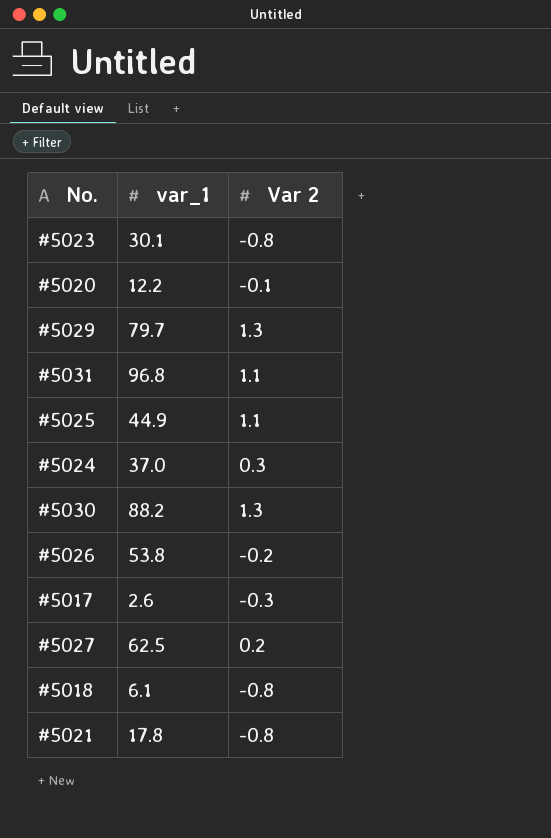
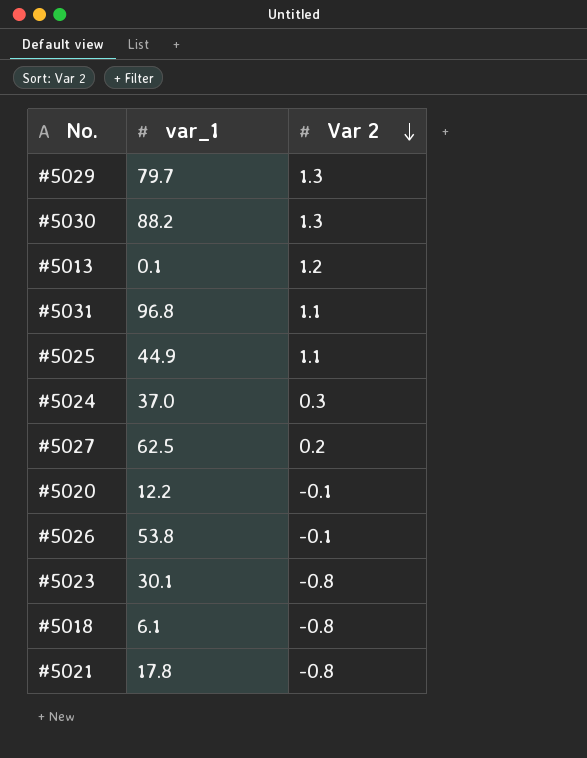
row order: none -> Var 2 descending
row #5017: 2.6 | -0.3 -> none
row #5013: none -> 0.1 | 1.2
#5026 | Var 2: -0.2 -> -0.1

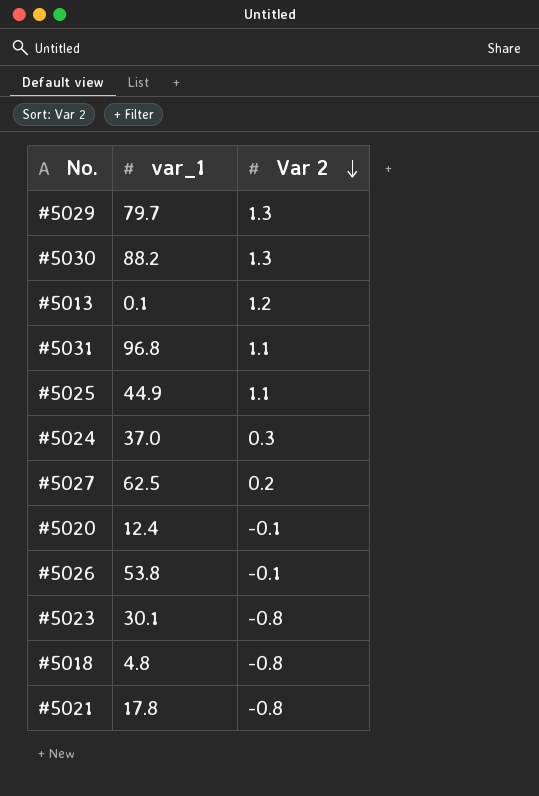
#5020 | var_1: 12.2 -> 12.4
#5018 | var_1: 6.1 -> 4.8

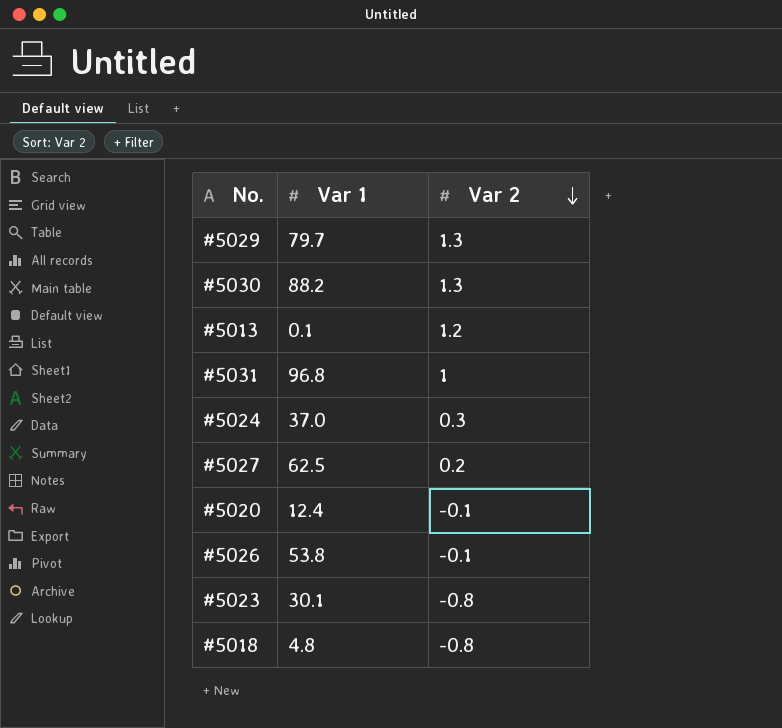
column name: var_1 -> Var 1
row #5025: 44.9 | 1.1 -> none
row #5021: 17.8 | -0.8 -> none
#5031 | Var 2: 1.1 -> 1

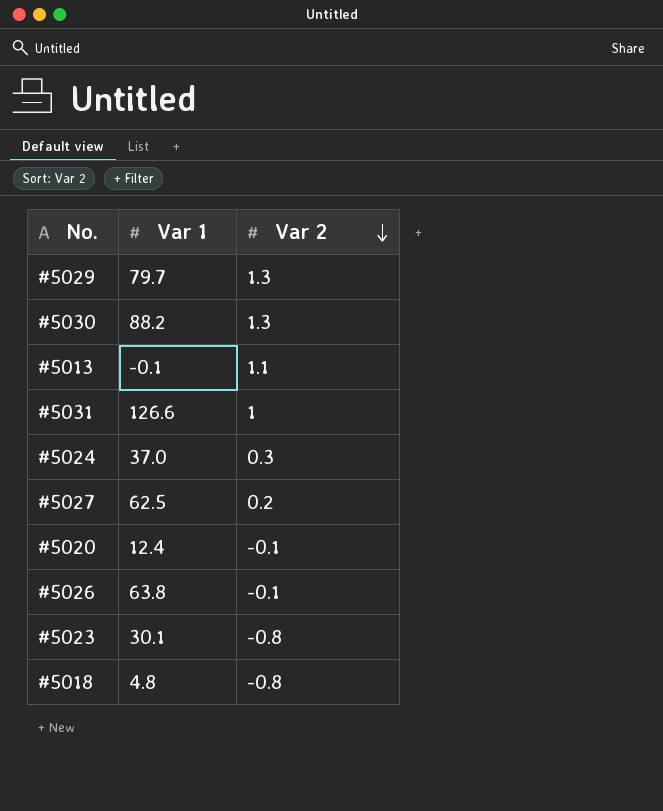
#5013 | Var 1: 0.1 -> -0.1
#5013 | Var 2: 1.2 -> 1.1
#5031 | Var 1: 96.8 -> 126.6
#5026 | Var 1: 53.8 -> 63.8

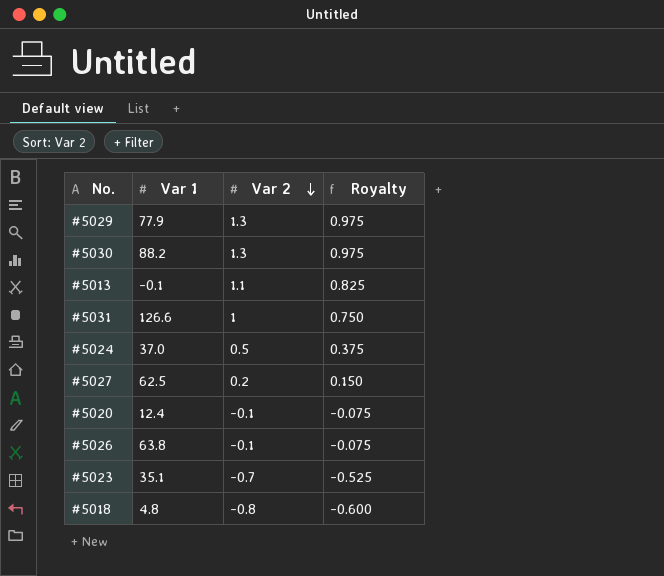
column Royalty | formula: none -> [Var 2] * 0.75
#5029 | Var 1: 79.7 -> 77.9
#5024 | Var 2: 0.3 -> 0.5
#5023 | Var 1: 30.1 -> 35.1
#5023 | Var 2: -0.8 -> -0.7

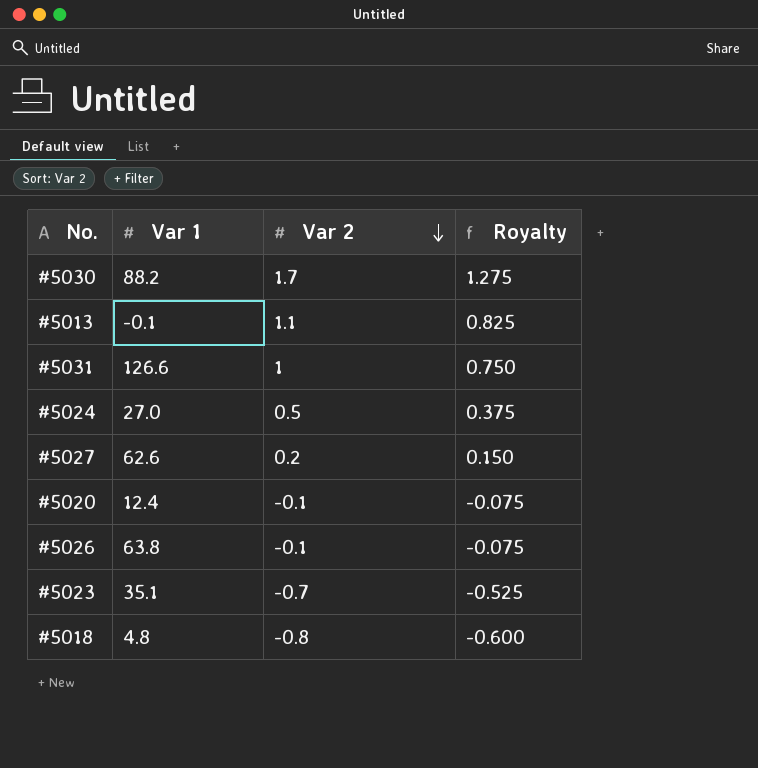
row #5029: 77.9 | 1.3 | 0.975 -> none
#5030 | Var 2: 1.3 -> 1.7
#5030 | Royalty: 0.975 -> 1.275
#5024 | Var 1: 37.0 -> 27.0
#5027 | Var 1: 62.5 -> 62.6

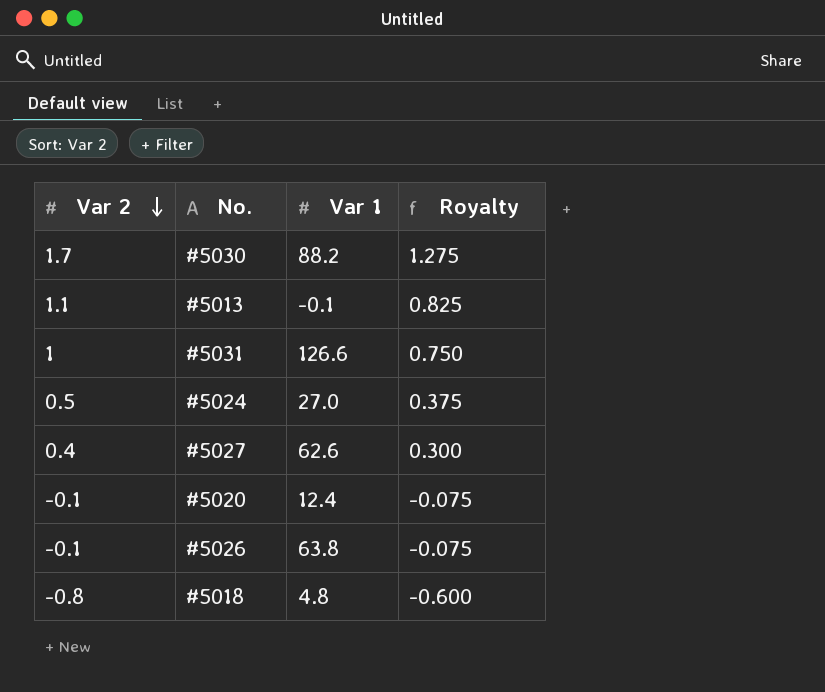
column Var 2 | position: 3 -> 1
row #5023: 35.1 | -0.7 | -0.525 -> none
#5027 | Var 2: 0.2 -> 0.4
#5027 | Royalty: 0.150 -> 0.300

